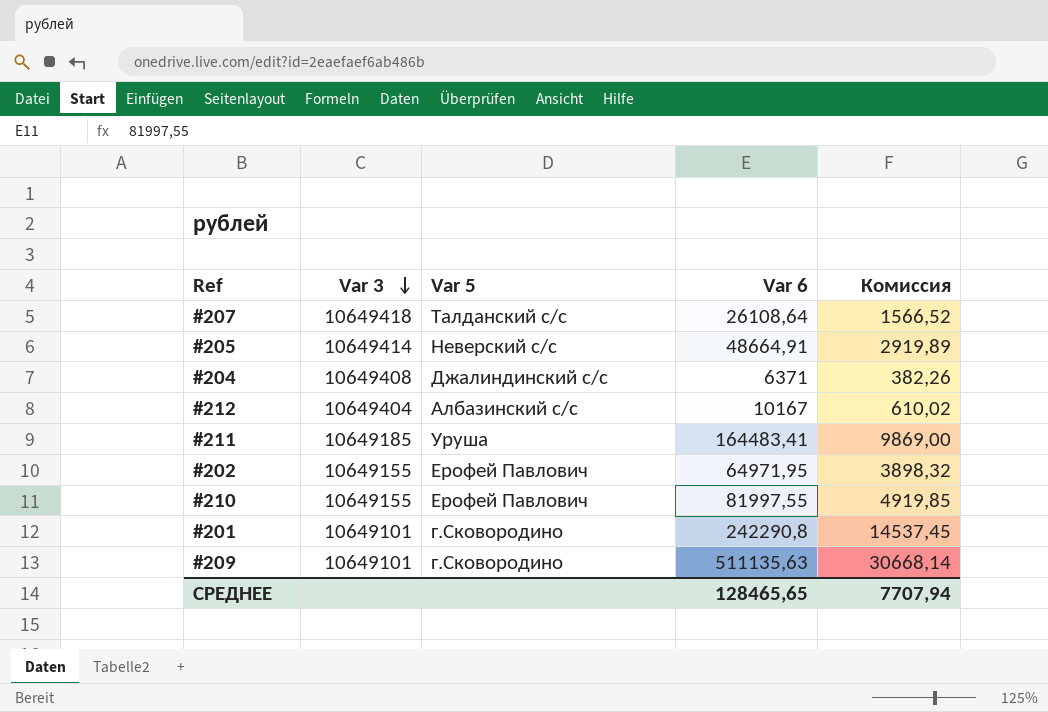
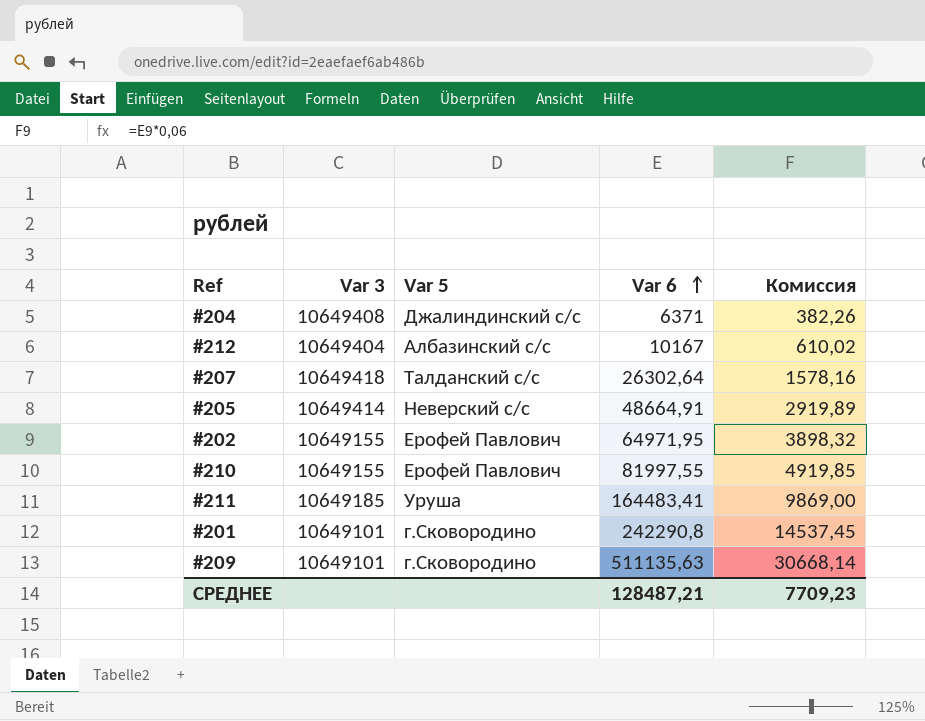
row order: Var 3 descending -> Var 6 ascending
#207 | Var 6: 26108,64 -> 26302,64
#207 | Комиссия: 1566,52 -> 1578,16
СРЕДНЕЕ | Var 6: 128465,65 -> 128487,21
СРЕДНЕЕ | Комиссия: 7707,94 -> 7709,23

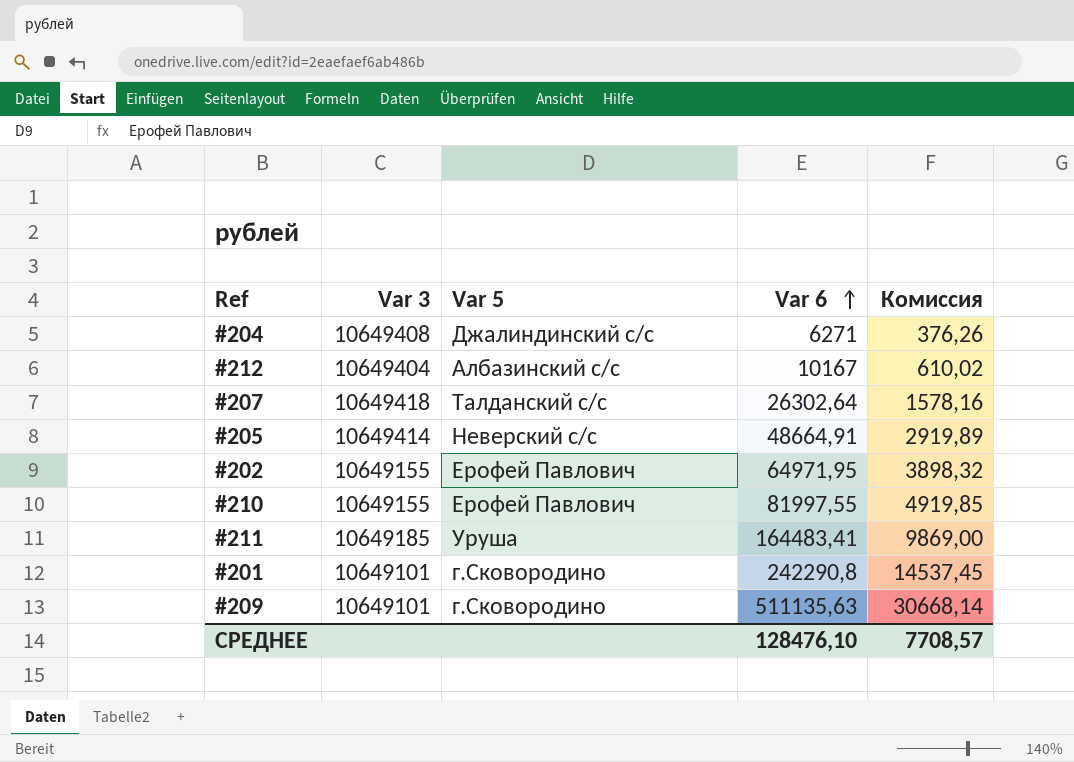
#204 | Var 6: 6371 -> 6271
#204 | Комиссия: 382,26 -> 376,26
СРЕДНЕЕ | Var 6: 128487,21 -> 128476,10
СРЕДНЕЕ | Комиссия: 7709,23 -> 7708,57

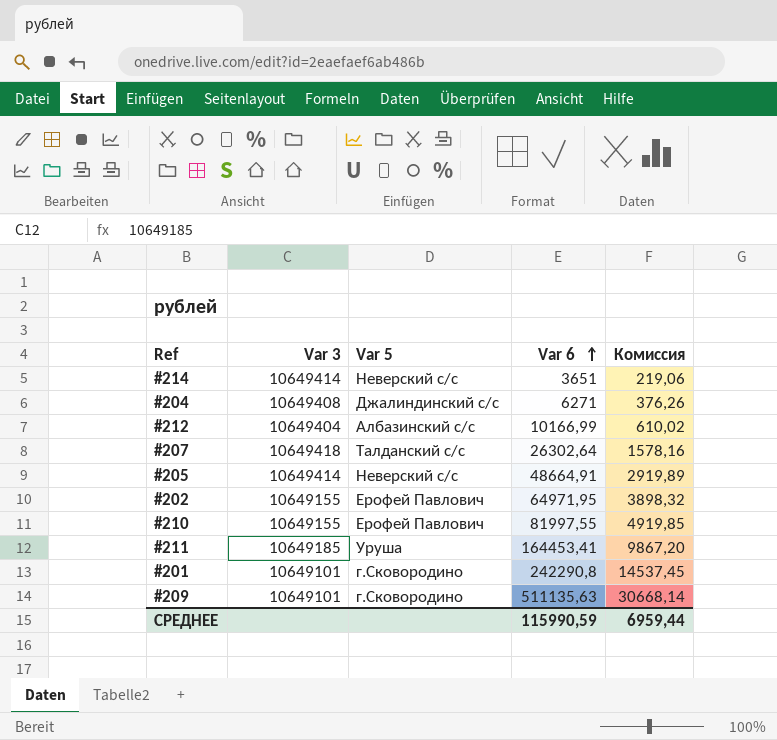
row #214: none -> 10649414 | Неверский с/с | 3651 | 219,06
#212 | Var 6: 10167 -> 10166,99
#211 | Var 6: 164483,41 -> 164453,41
#211 | Комиссия: 9869,00 -> 9867,20
СРЕДНЕЕ | Var 6: 128476,10 -> 115990,59
СРЕДНЕЕ | Комиссия: 7708,57 -> 6959,44

